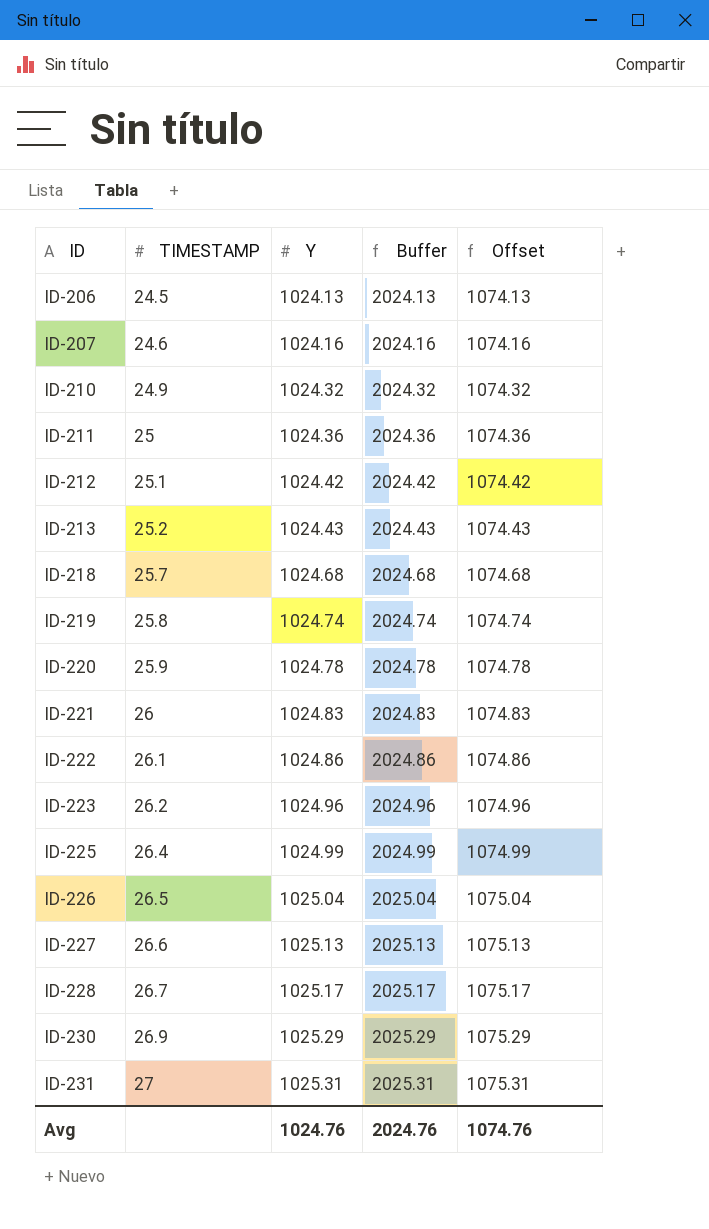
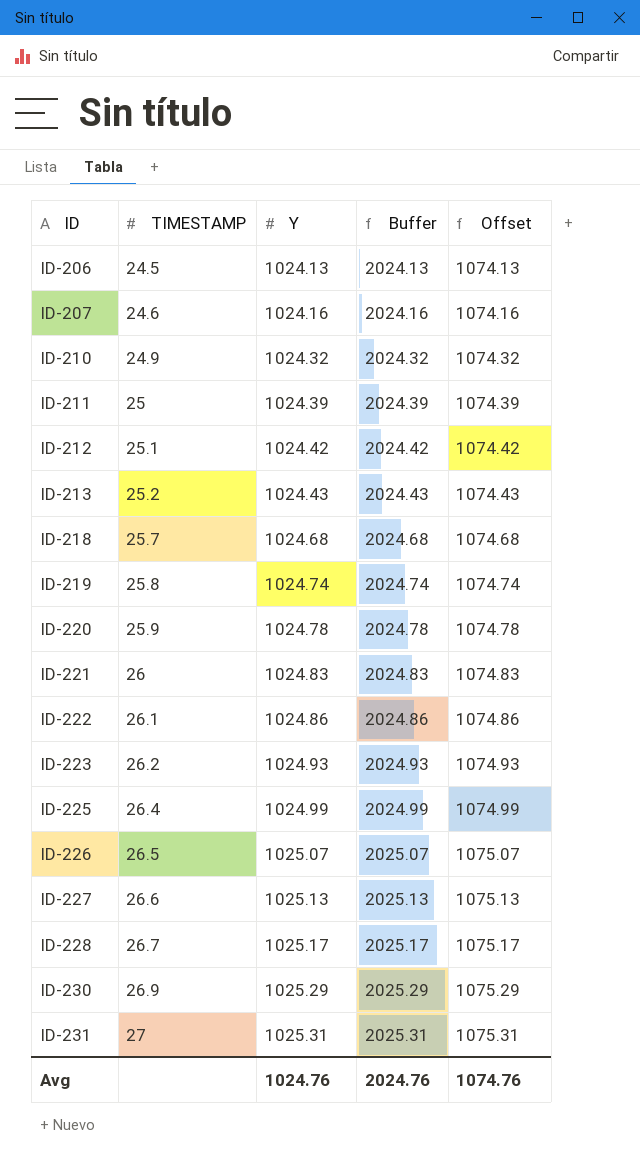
ID-211 | Y: 1024.36 -> 1024.39
ID-211 | Buffer: 2024.36 -> 2024.39
ID-211 | Offset: 1074.36 -> 1074.39
ID-223 | Y: 1024.96 -> 1024.93
ID-223 | Buffer: 2024.96 -> 2024.93
ID-223 | Offset: 1074.96 -> 1074.93
ID-226 | Y: 1025.04 -> 1025.07
ID-226 | Buffer: 2025.04 -> 2025.07
ID-226 | Offset: 1075.04 -> 1075.07

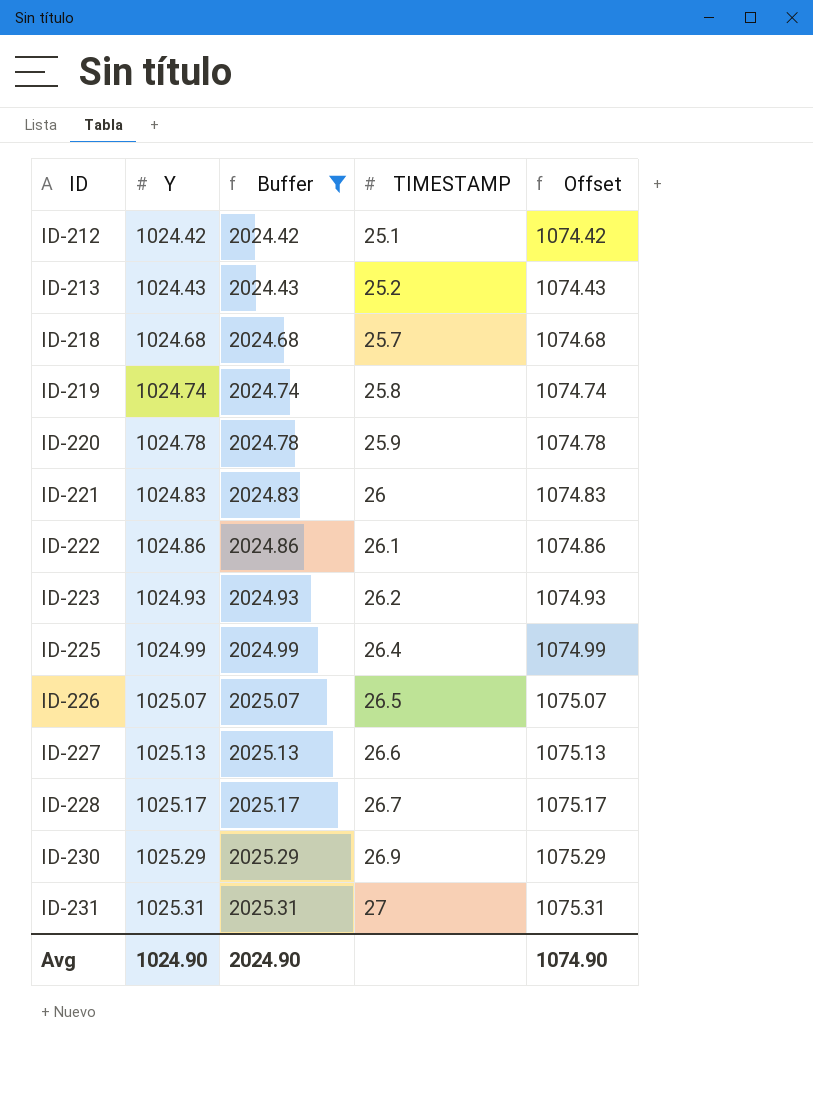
filter: none -> Buffer >= 2024.42
column TIMESTAMP | position: 2 -> 4
Avg | Y: 1024.76 -> 1024.90
Avg | Buffer: 2024.76 -> 2024.90
Avg | Offset: 1074.76 -> 1074.90

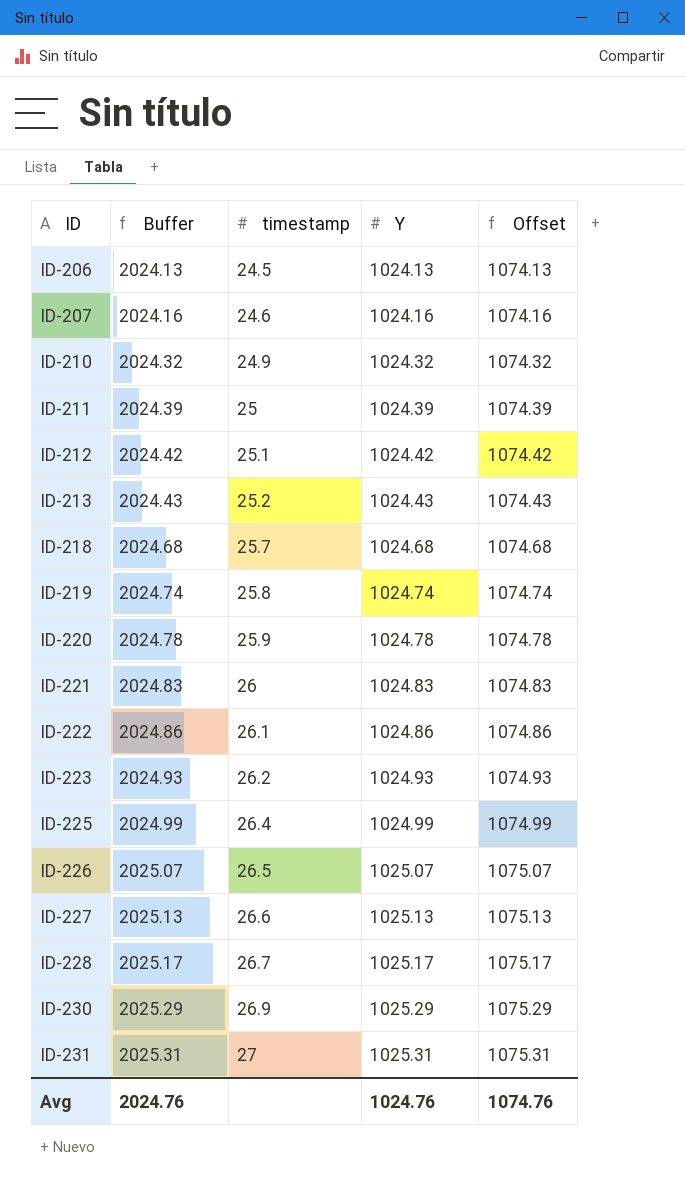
filter: Buffer >= 2024.42 -> none
column name: TIMESTAMP -> timestamp
column Y | position: 2 -> 4
Avg | Buffer: 2024.90 -> 2024.76
Avg | Y: 1024.90 -> 1024.76
Avg | Offset: 1074.90 -> 1074.76

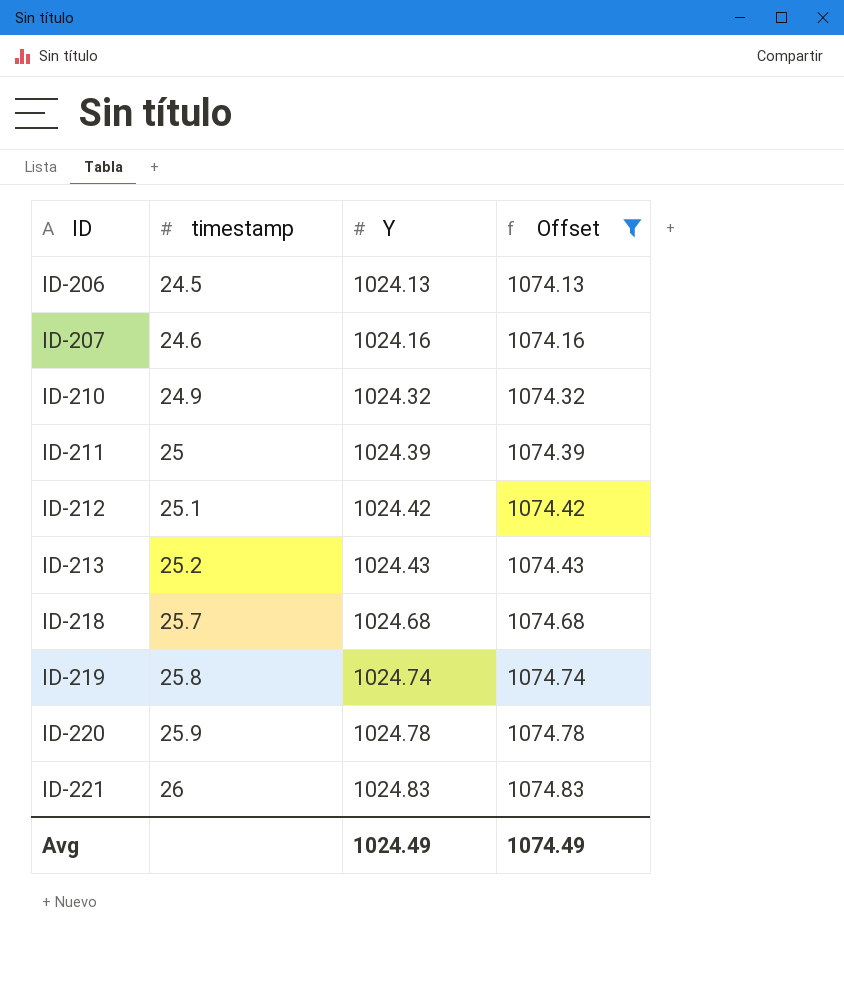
filter: none -> Offset <= 1074.83
column Buffer | formula: [Y] + 1000 -> none
Avg | Y: 1024.76 -> 1024.49
Avg | Offset: 1074.76 -> 1074.49

